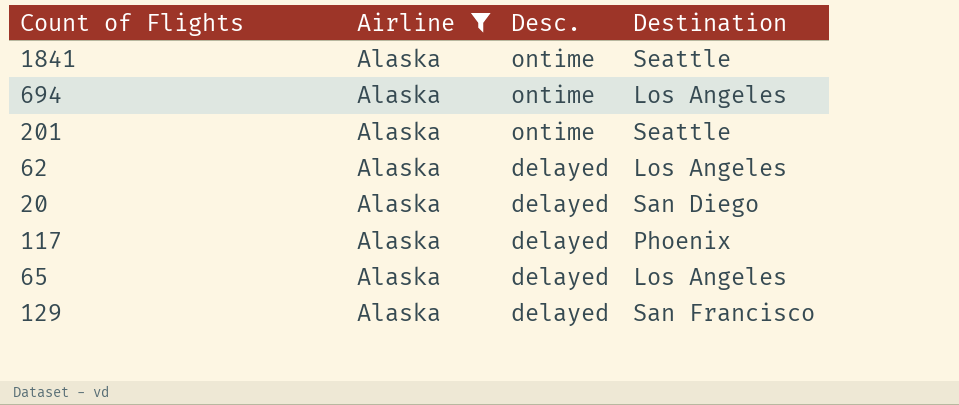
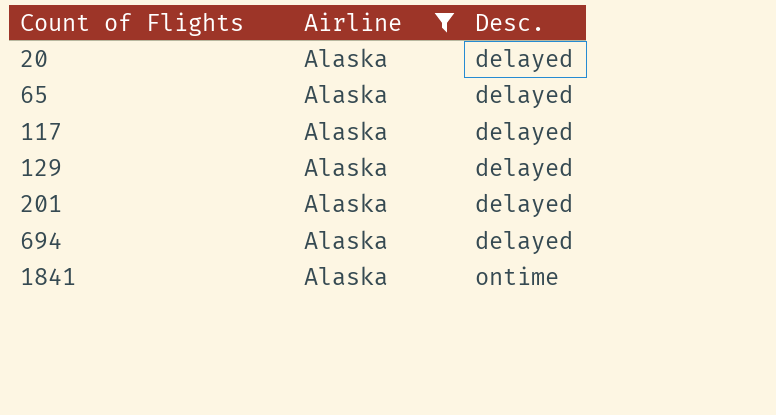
row order: Desc. descending -> Count of Flights ascending
column Destination | position: 4 -> none
row 62: Alaska | delayed | Los Angeles -> none
201 | Desc.: ontime -> delayed
694 | Desc.: ontime -> delayed

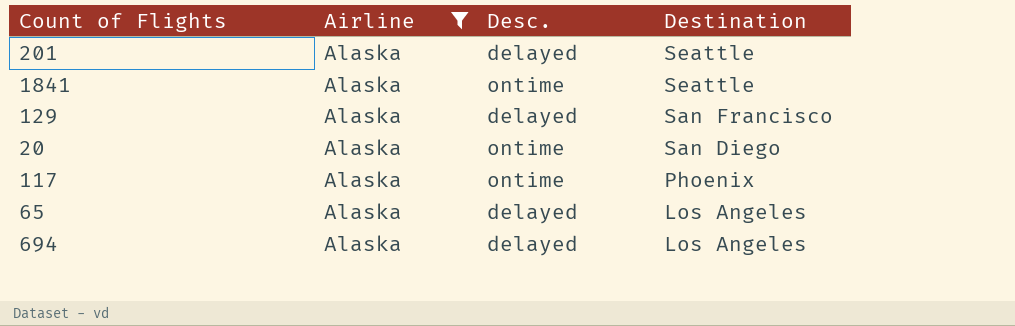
row order: Count of Flights ascending -> Destination descending
column Destination | position: none -> 4
20 | Desc.: delayed -> ontime
117 | Desc.: delayed -> ontime

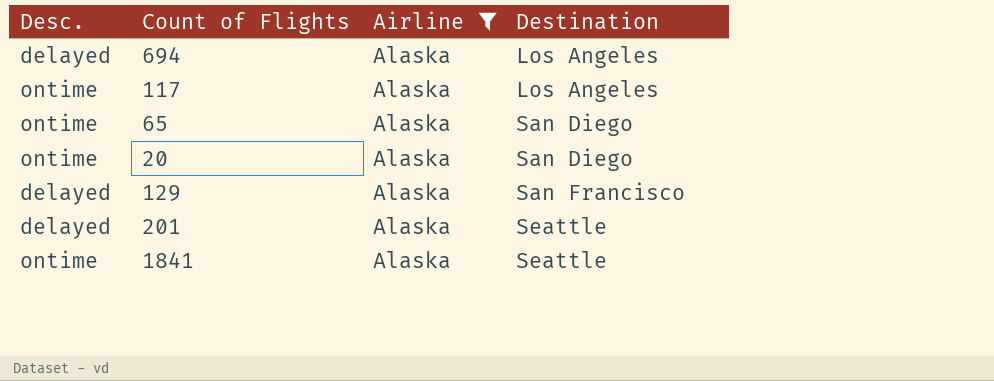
row order: Destination descending -> Destination ascending
column Desc. | position: 3 -> 1
117 | Destination: Phoenix -> Los Angeles
65 | Desc.: delayed -> ontime
65 | Destination: Los Angeles -> San Diego

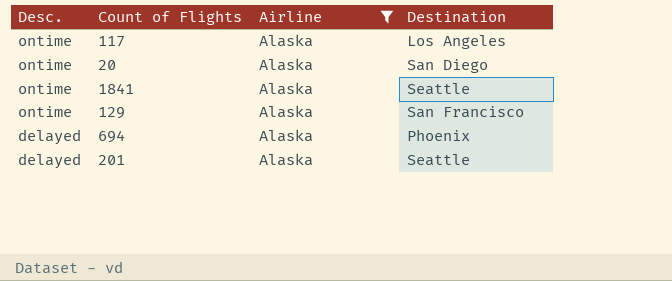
row order: Destination ascending -> Desc. descending
row 65: ontime | Alaska | San Diego -> none
129 | Desc.: delayed -> ontime
694 | Destination: Los Angeles -> Phoenix

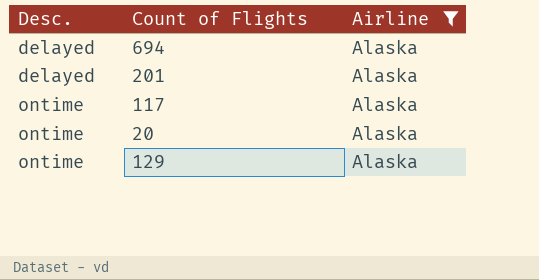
row order: Desc. descending -> Desc. ascending
column Destination | position: 4 -> none
row 1841: ontime | Alaska | Seattle -> none

